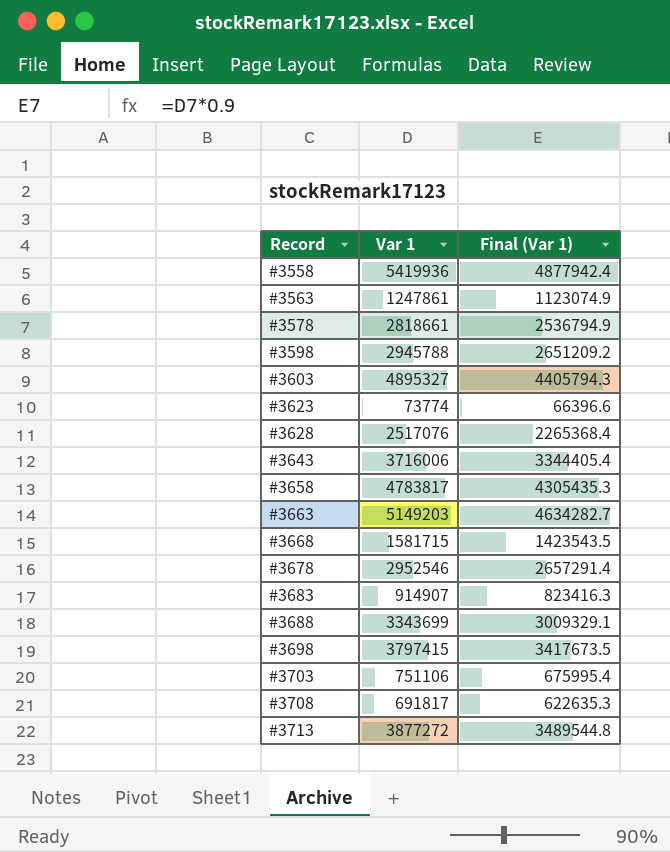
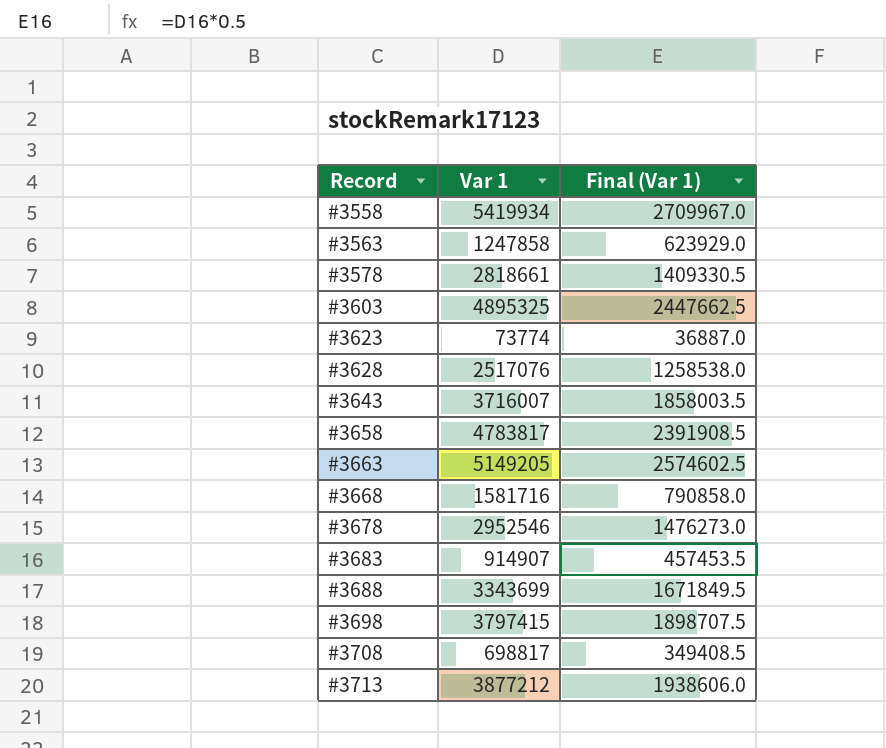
column Final (Var 1) | formula: [Var 1] * 0.9 -> [Var 1] * 0.5
row #3598: 2945788 | 2651209.2 -> none
row #3703: 751106 | 675995.4 -> none
#3558 | Var 1: 5419936 -> 5419934
#3563 | Var 1: 1247861 -> 1247858
#3603 | Var 1: 4895327 -> 4895325
#3643 | Var 1: 3716006 -> 3716007
#3663 | Var 1: 5149203 -> 5149205
#3668 | Var 1: 1581715 -> 1581716
#3708 | Var 1: 691817 -> 698817
#3713 | Var 1: 3877272 -> 3877212

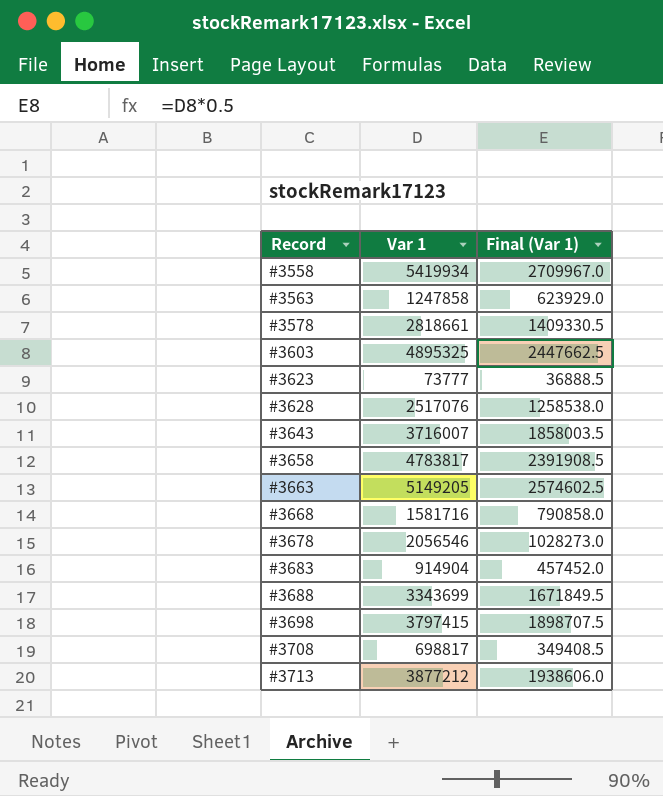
#3623 | Var 1: 73774 -> 73777
#3623 | Final (Var 1): 36887.0 -> 36888.5
#3678 | Var 1: 2952546 -> 2056546
#3678 | Final (Var 1): 1476273.0 -> 1028273.0
#3683 | Var 1: 914907 -> 914904
#3683 | Final (Var 1): 457453.5 -> 457452.0

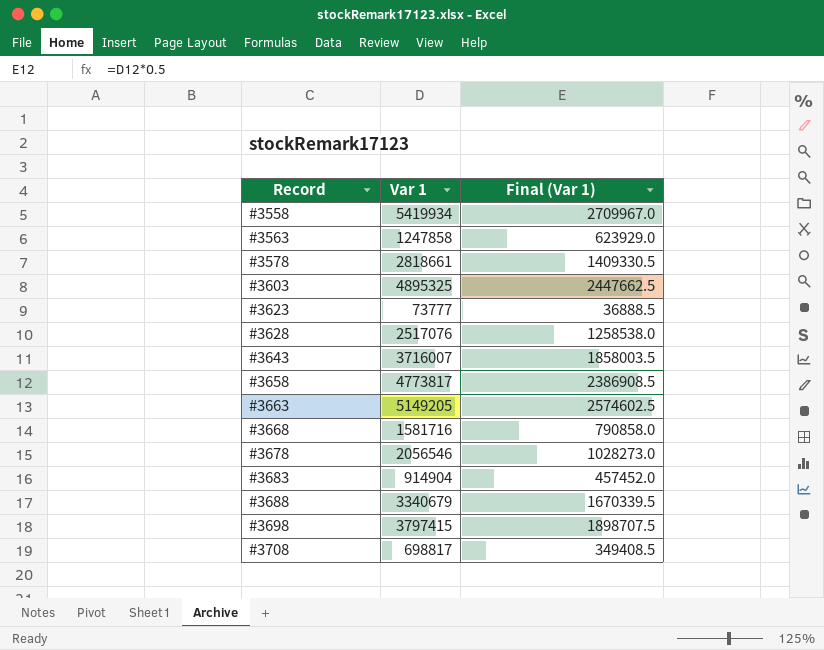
row #3713: 3877212 | 1938606.0 -> none
#3658 | Var 1: 4783817 -> 4773817
#3658 | Final (Var 1): 2391908.5 -> 2386908.5
#3688 | Var 1: 3343699 -> 3340679
#3688 | Final (Var 1): 1671849.5 -> 1670339.5

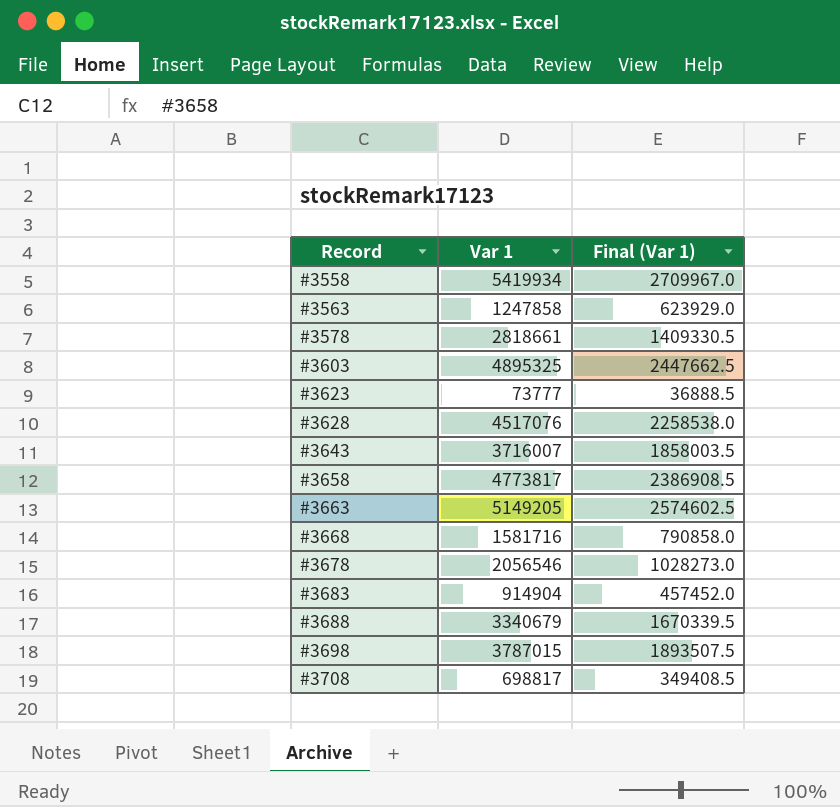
#3628 | Var 1: 2517076 -> 4517076
#3628 | Final (Var 1): 1258538.0 -> 2258538.0
#3698 | Var 1: 3797415 -> 3787015
#3698 | Final (Var 1): 1898707.5 -> 1893507.5

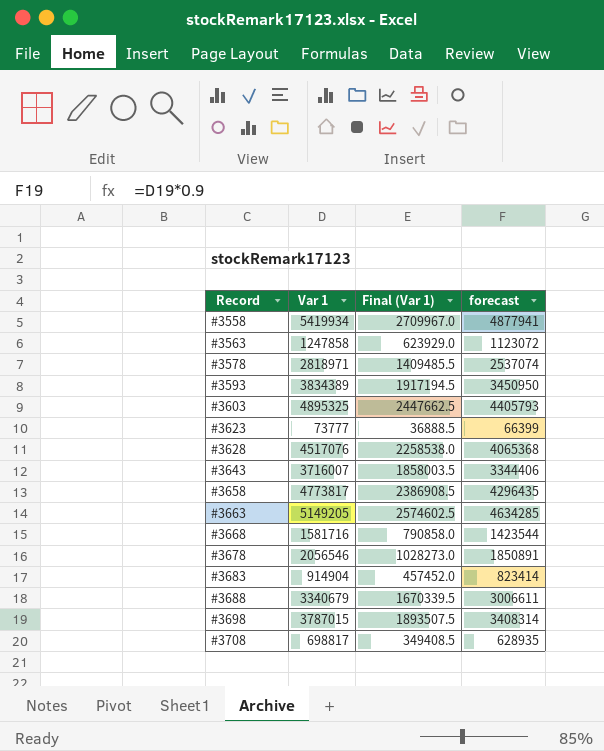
column forecast | formula: none -> [Var 1] * 0.9
#3578 | Var 1: 2818661 -> 2818971
#3578 | Final (Var 1): 1409330.5 -> 1409485.5
row #3593: none -> 3834389 | 1917194.5 | 3450950

